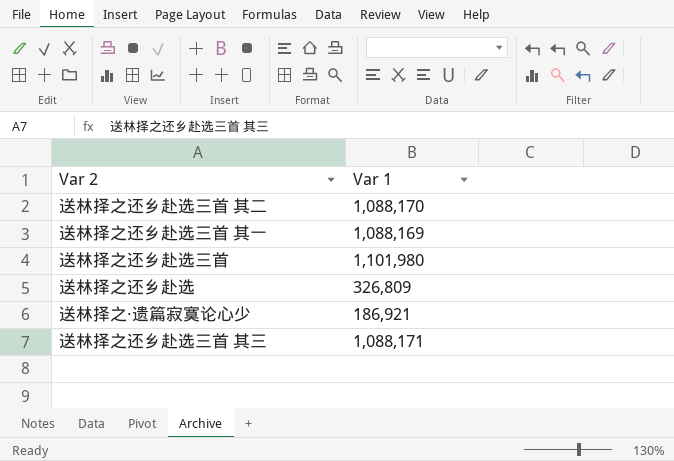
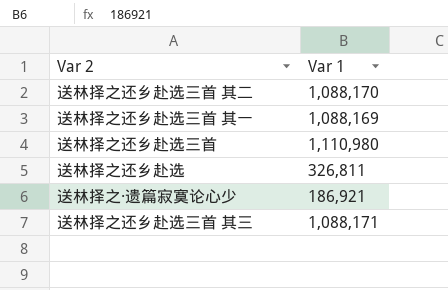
送林择之还乡赴选三首 | Var 1: 1,101,980 -> 1,110,980
送林择之还乡赴选 | Var 1: 326,809 -> 326,811

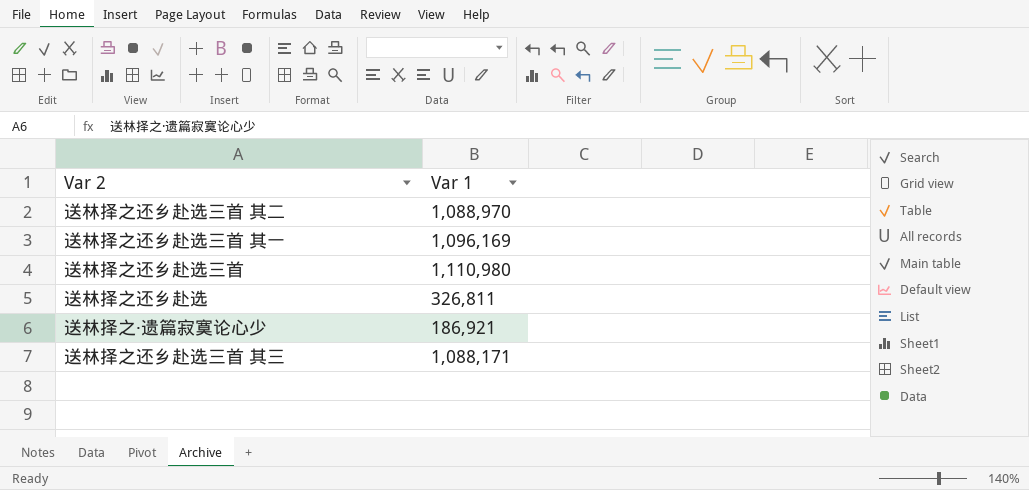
送林择之还乡赴选三首 其二 | Var 1: 1,088,170 -> 1,088,970
送林择之还乡赴选三首 其一 | Var 1: 1,088,169 -> 1,096,169

